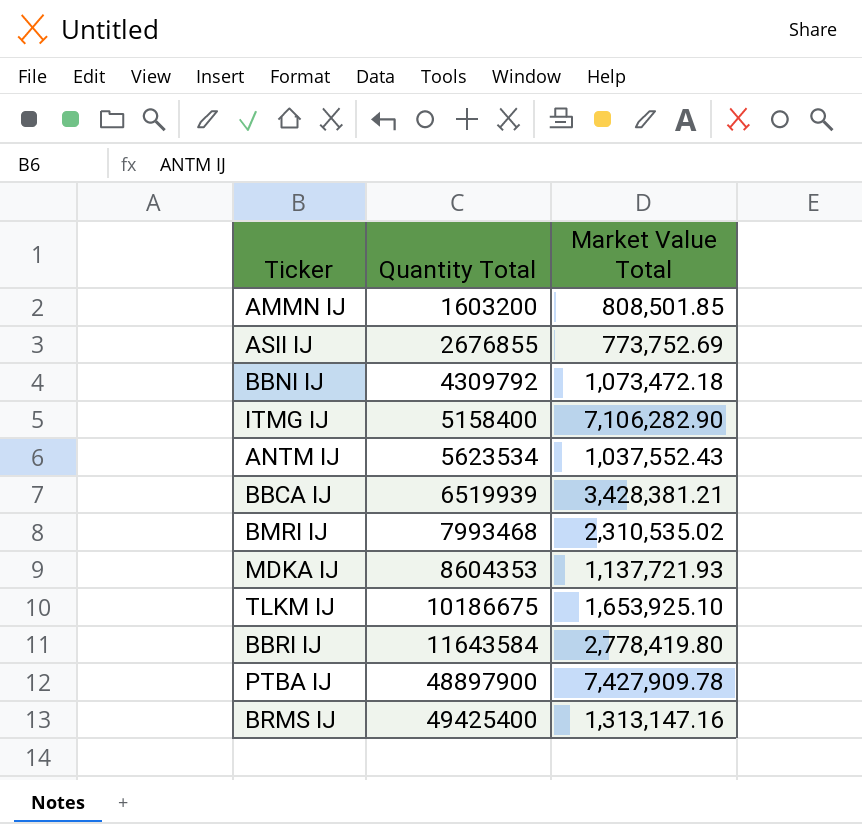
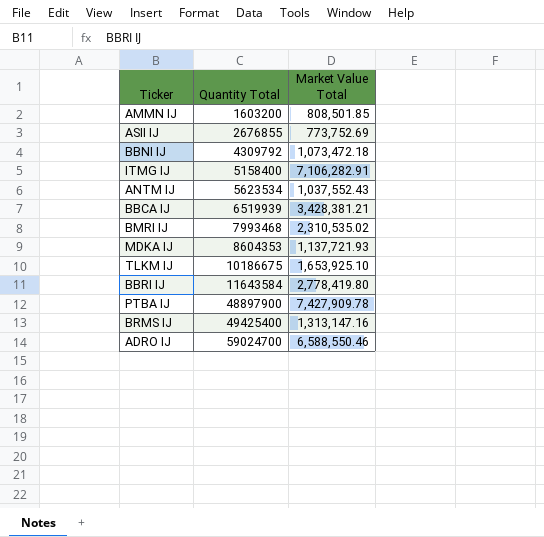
ITMG IJ | Market Value Total: 7,106,282.90 -> 7,106,282.91
row ADRO IJ: none -> 59024700 | 6,588,550.46

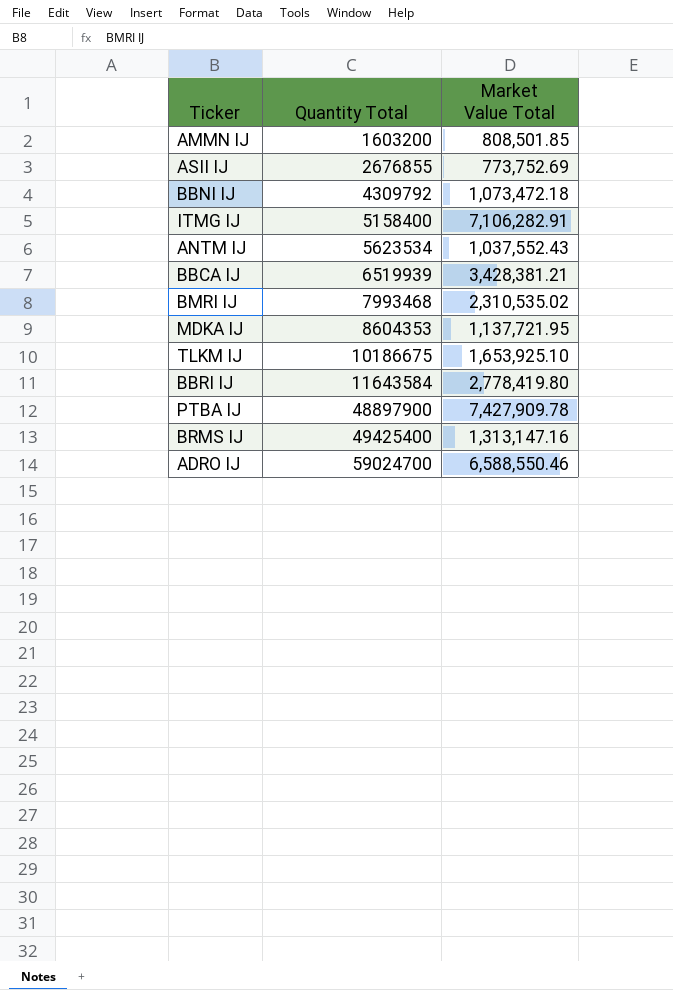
MDKA IJ | Market Value Total: 1,137,721.93 -> 1,137,721.95

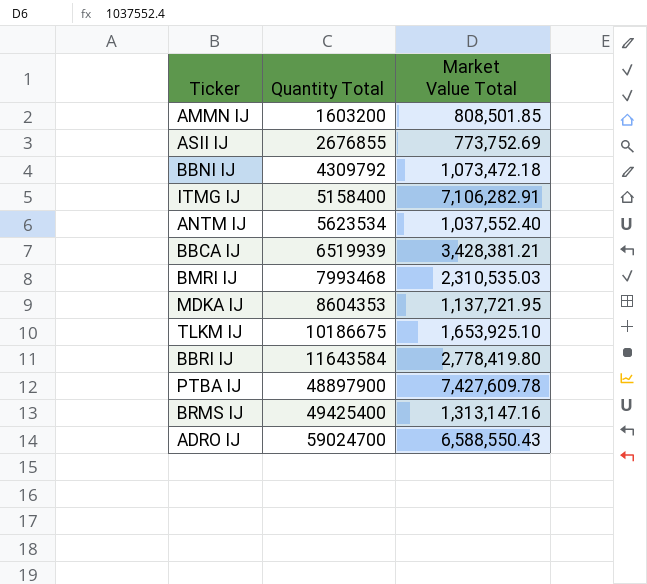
ANTM IJ | Market Value Total: 1,037,552.43 -> 1,037,552.40
BMRI IJ | Market Value Total: 2,310,535.02 -> 2,310,535.03
PTBA IJ | Market Value Total: 7,427,909.78 -> 7,427,609.78
ADRO IJ | Market Value Total: 6,588,550.46 -> 6,588,550.43

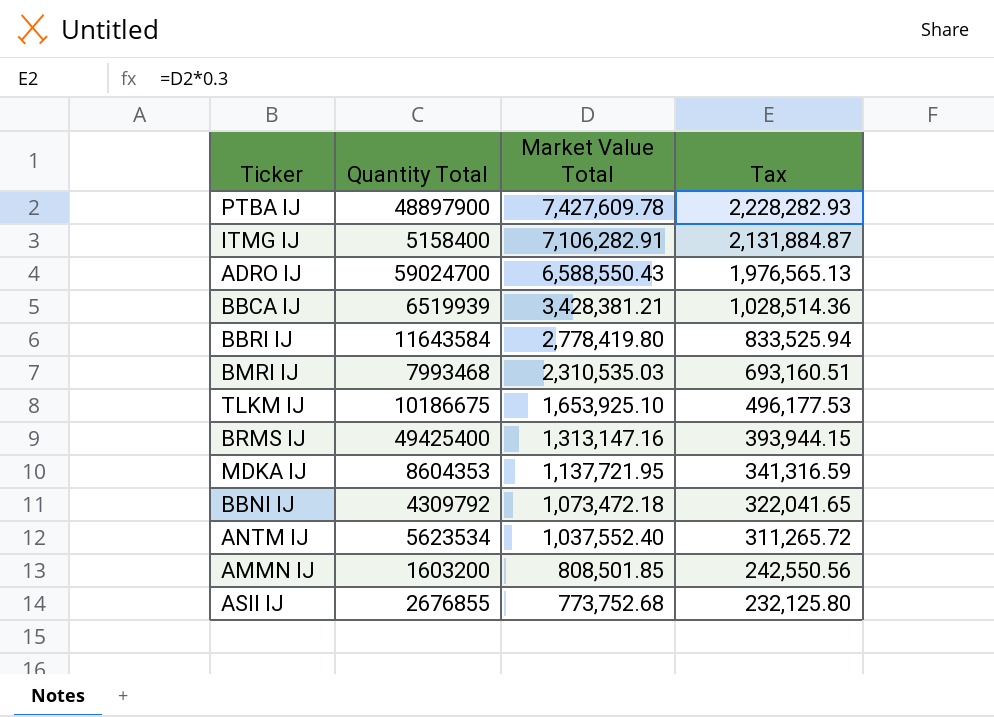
row order: Quantity Total ascending -> Market Value Total descending
column Tax | formula: none -> [Market Value Total] * 0.3
ASII IJ | Market Value Total: 773,752.69 -> 773,752.68

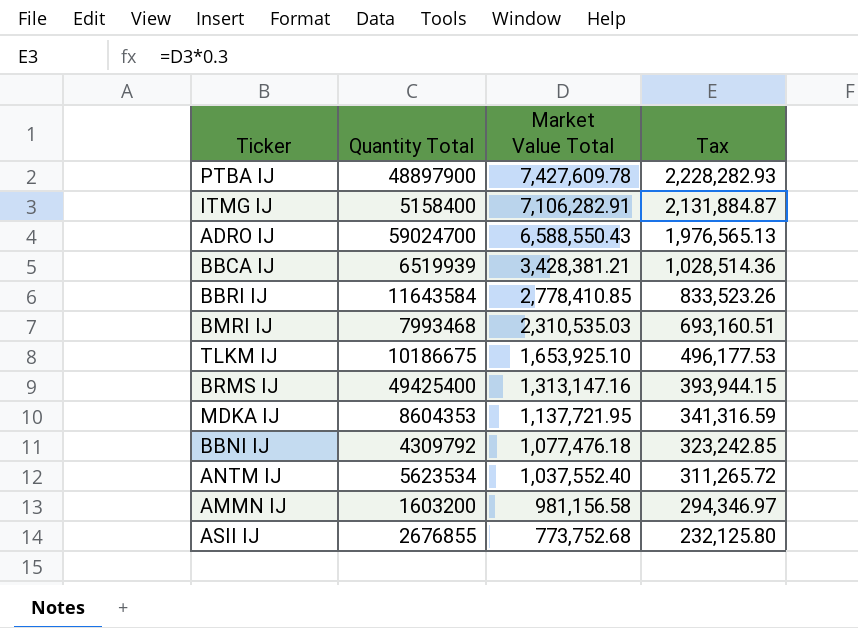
BBRI IJ | Market Value Total: 2,778,419.80 -> 2,778,410.85
BBRI IJ | Tax: 833,525.94 -> 833,523.26
BBNI IJ | Market Value Total: 1,073,472.18 -> 1,077,476.18
BBNI IJ | Tax: 322,041.65 -> 323,242.85
AMMN IJ | Market Value Total: 808,501.85 -> 981,156.58
AMMN IJ | Tax: 242,550.56 -> 294,346.97

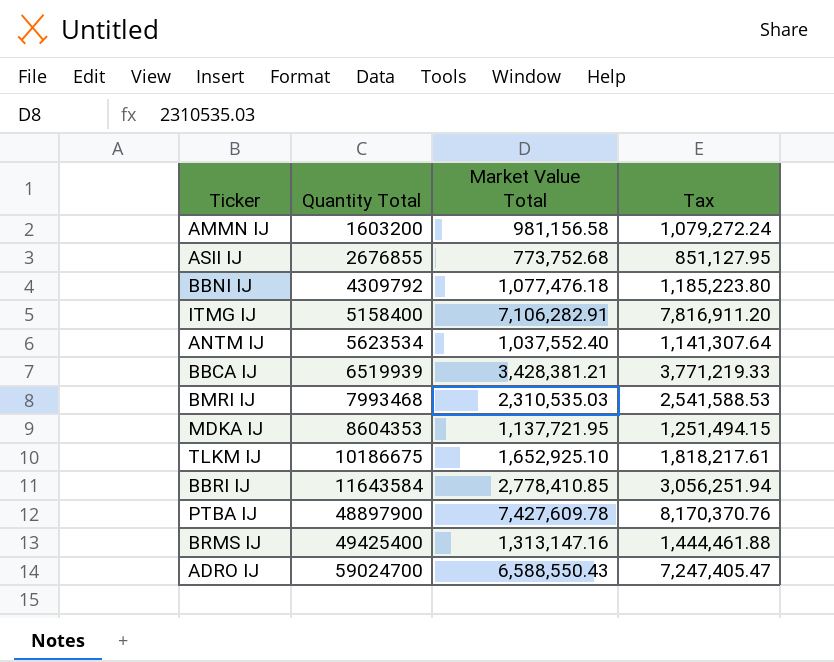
row order: Market Value Total descending -> Quantity Total ascending
column Tax | formula: [Market Value Total] * 0.3 -> [Market Value Total] * 1.1
TLKM IJ | Market Value Total: 1,653,925.10 -> 1,652,925.10

